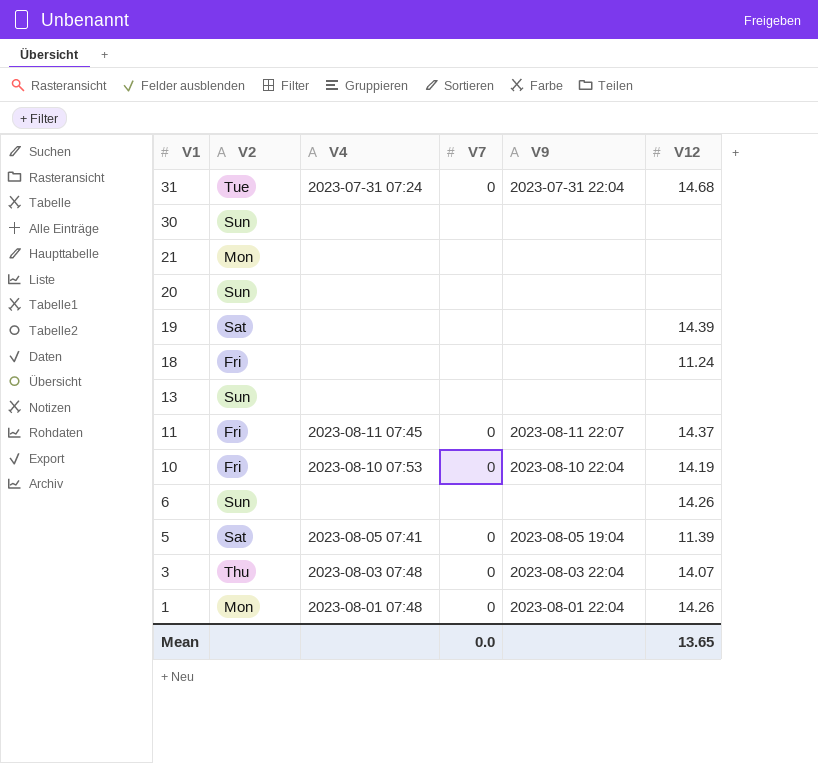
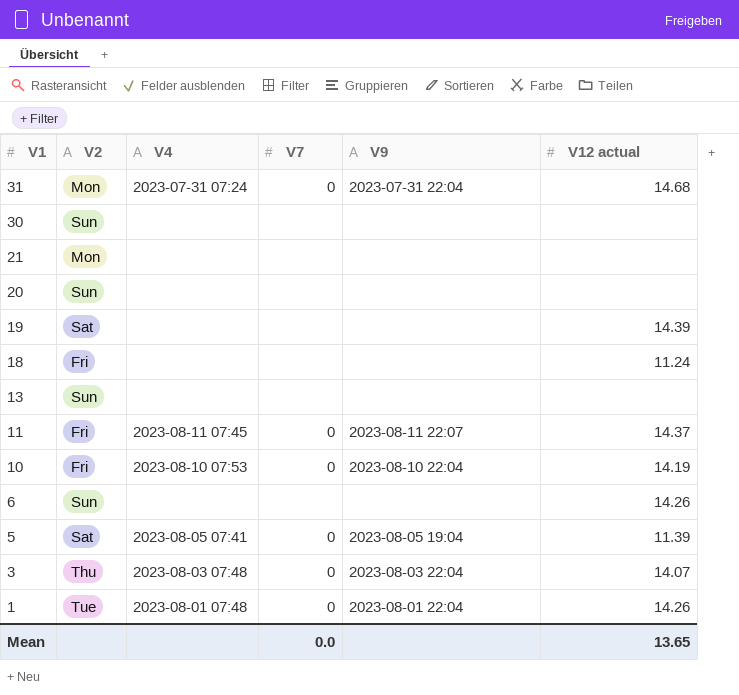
column name: V12 -> V12 actual
31 | V2: Tue -> Mon
1 | V2: Mon -> Tue

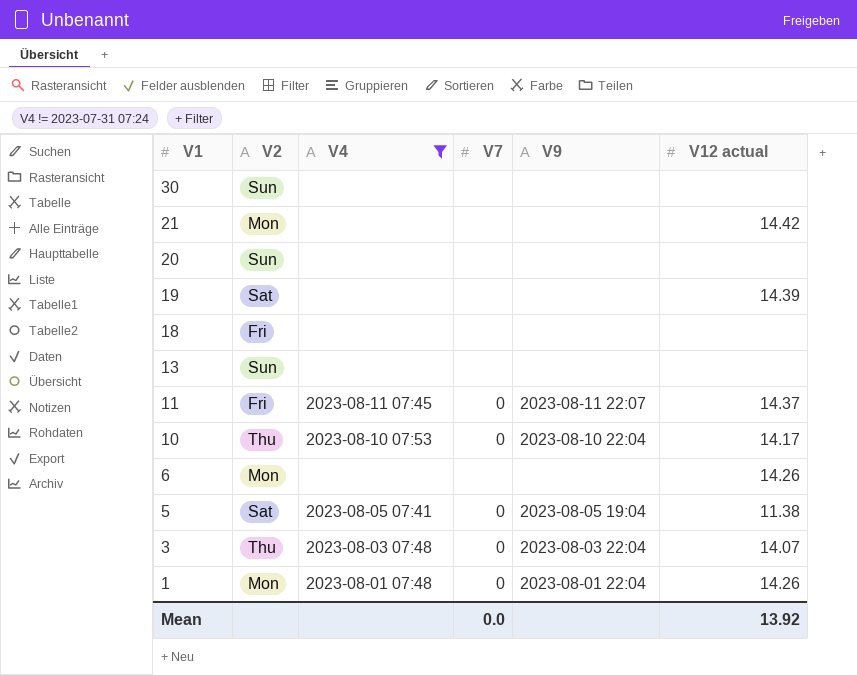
filter: none -> V4 != 2023-07-31 07:24
21 | V12 actual: none -> 14.42
18 | V12 actual: 11.24 -> none
10 | V2: Fri -> Thu
10 | V12 actual: 14.19 -> 14.17
6 | V2: Sun -> Mon
5 | V12 actual: 11.39 -> 11.38
1 | V2: Tue -> Mon
Mean | V12 actual: 13.65 -> 13.92

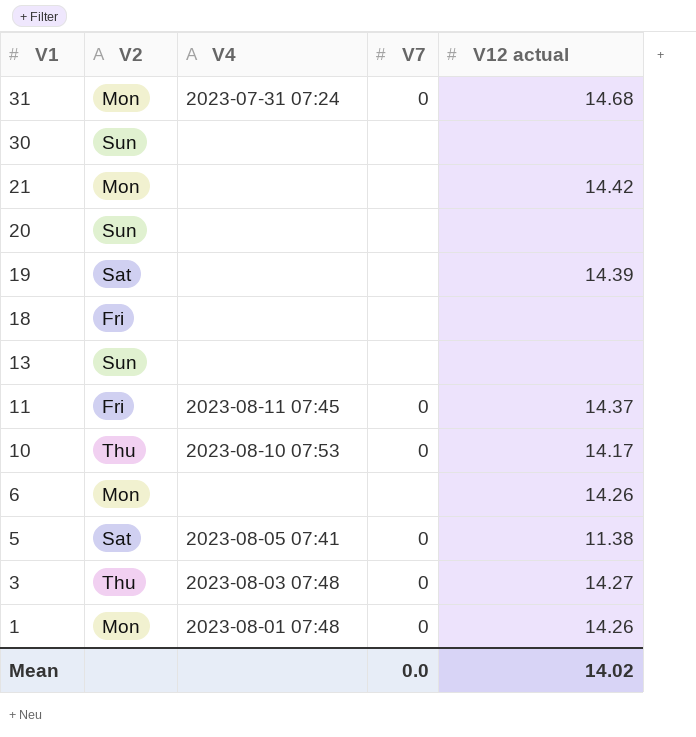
filter: V4 != 2023-07-31 07:24 -> none
column V9 | position: 5 -> none
3 | V12 actual: 14.07 -> 14.27
Mean | V12 actual: 13.92 -> 14.02

